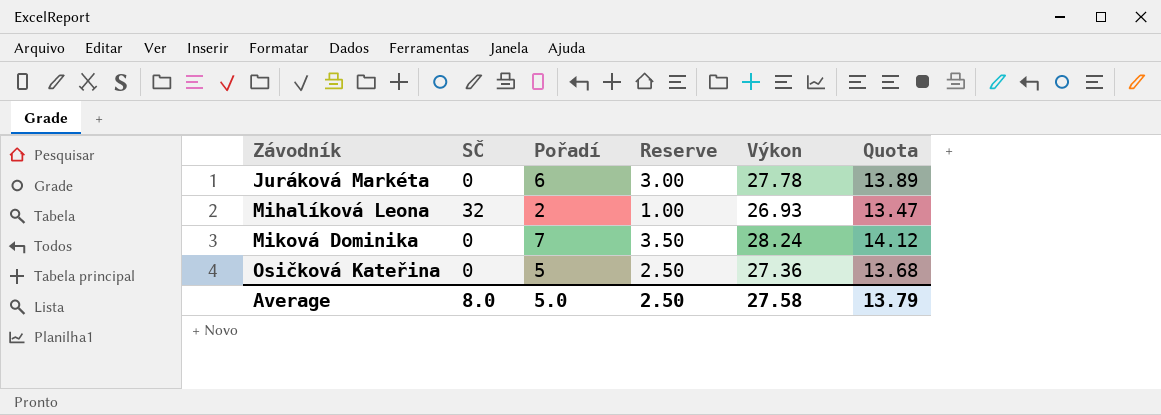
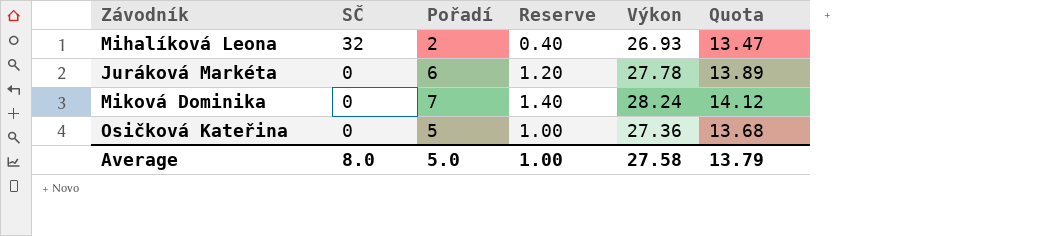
row order: Závodník ascending -> SČ descending
column Reserve | formula: [Pořadí] * 0.5 -> [Pořadí] * 0.2
Average | Reserve: 2.50 -> 1.00

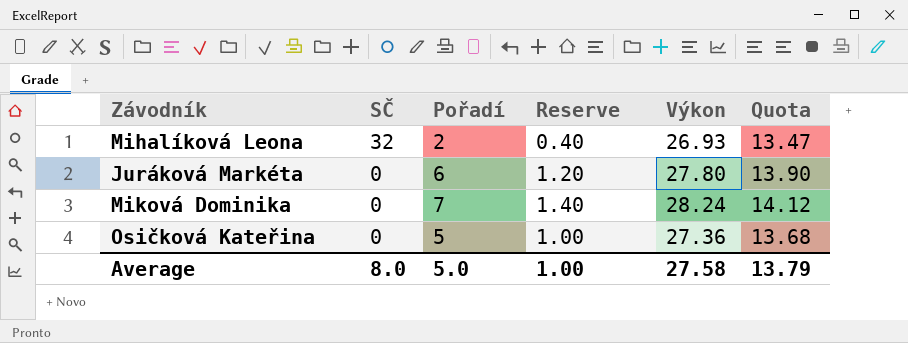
Juráková Markéta | Výkon: 27.78 -> 27.80
Juráková Markéta | Quota: 13.89 -> 13.90

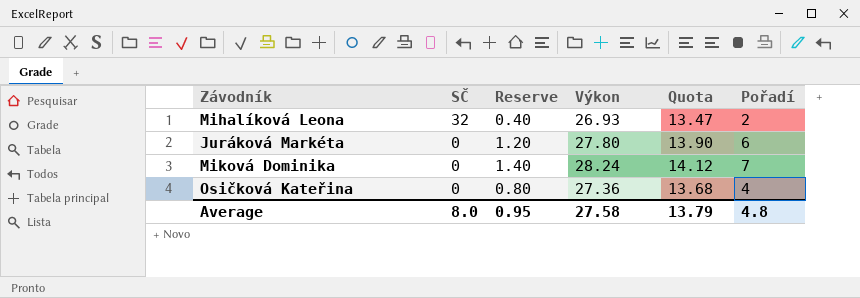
column Pořadí | position: 3 -> 6
Osičková Kateřina | Reserve: 1.00 -> 0.80
Osičková Kateřina | Pořadí: 5 -> 4
Average | Reserve: 1.00 -> 0.95
Average | Pořadí: 5.0 -> 4.8

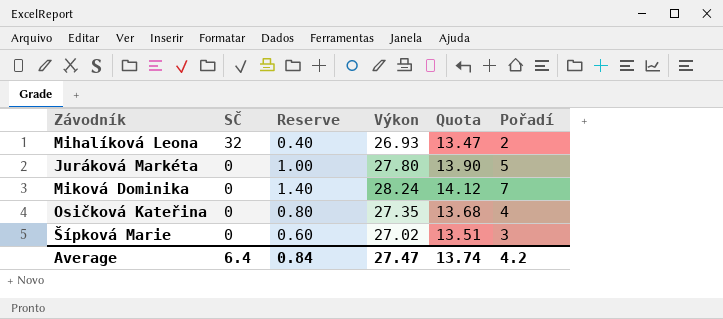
Juráková Markéta | Reserve: 1.20 -> 1.00
Juráková Markéta | Pořadí: 6 -> 5
Osičková Kateřina | Výkon: 27.36 -> 27.35
row Šípková Marie: none -> 0 | 0.60 | 27.02 | 13.51 | 3
Average | SČ: 8.0 -> 6.4
Average | Reserve: 0.95 -> 0.84
Average | Výkon: 27.58 -> 27.47
Average | Quota: 13.79 -> 13.74
Average | Pořadí: 4.8 -> 4.2

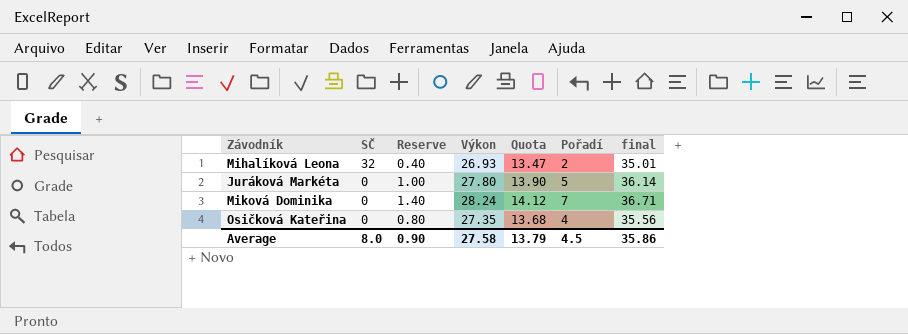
column final | formula: none -> [Výkon] * 1.3
row Šípková Marie: 0 | 0.60 | 27.02 | 13.51 | 3 -> none
Average | SČ: 6.4 -> 8.0
Average | Reserve: 0.84 -> 0.90
Average | Výkon: 27.47 -> 27.58
Average | Quota: 13.74 -> 13.79
Average | Pořadí: 4.2 -> 4.5

